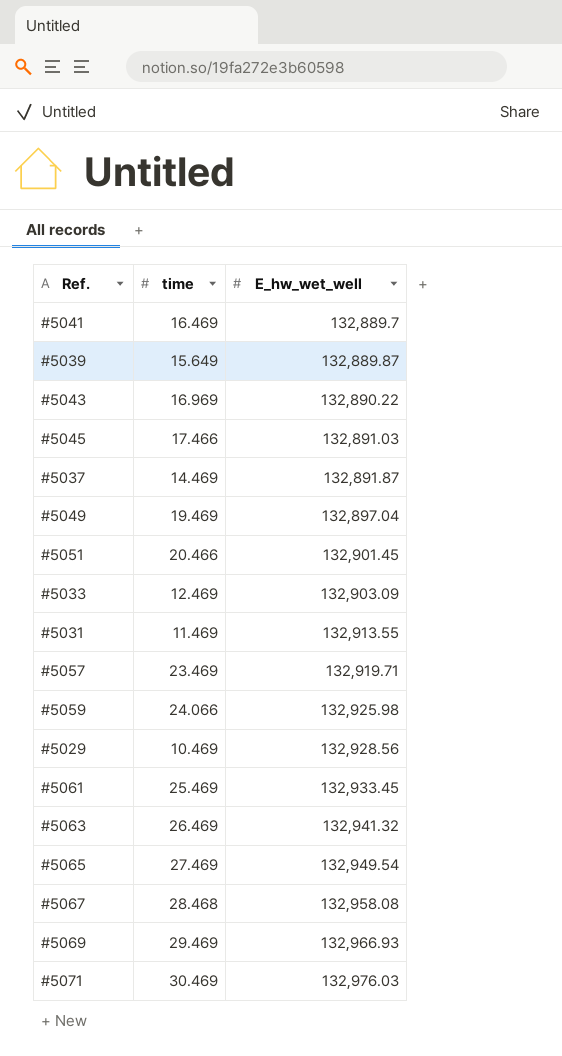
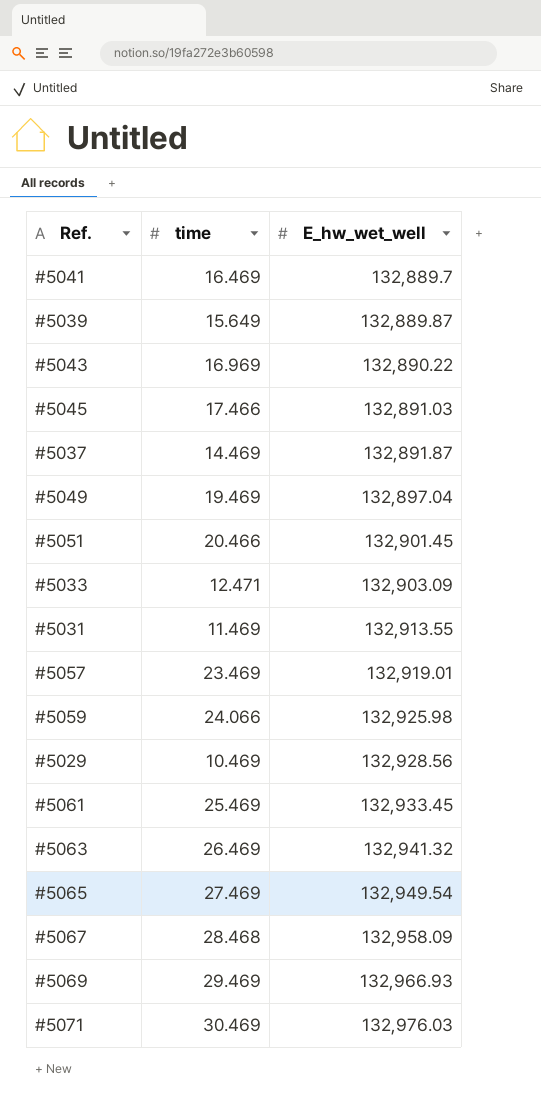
#5033 | time: 12.469 -> 12.471
#5057 | E_hw_wet_well: 132,919.71 -> 132,919.01
#5067 | E_hw_wet_well: 132,958.08 -> 132,958.09

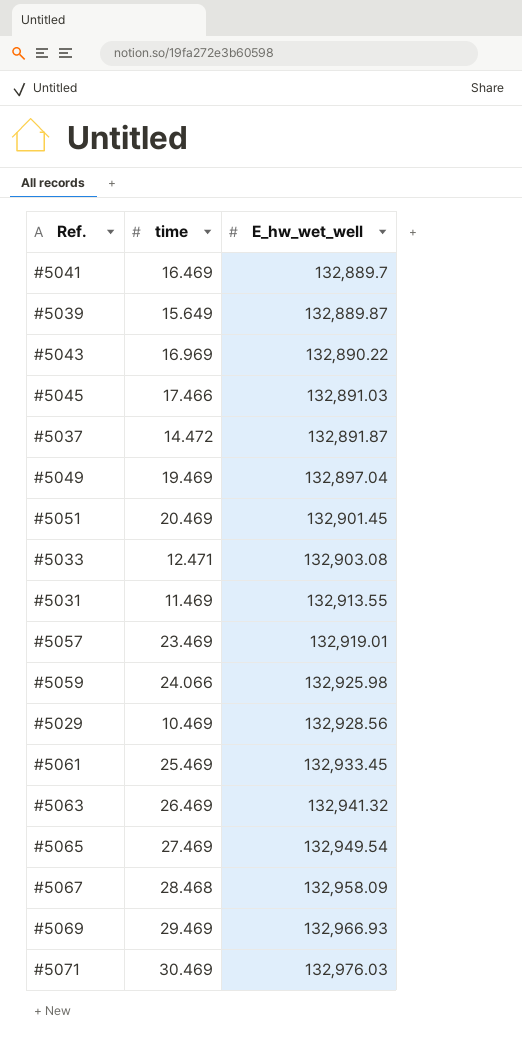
#5037 | time: 14.469 -> 14.472
#5051 | time: 20.466 -> 20.469
#5033 | E_hw_wet_well: 132,903.09 -> 132,903.08

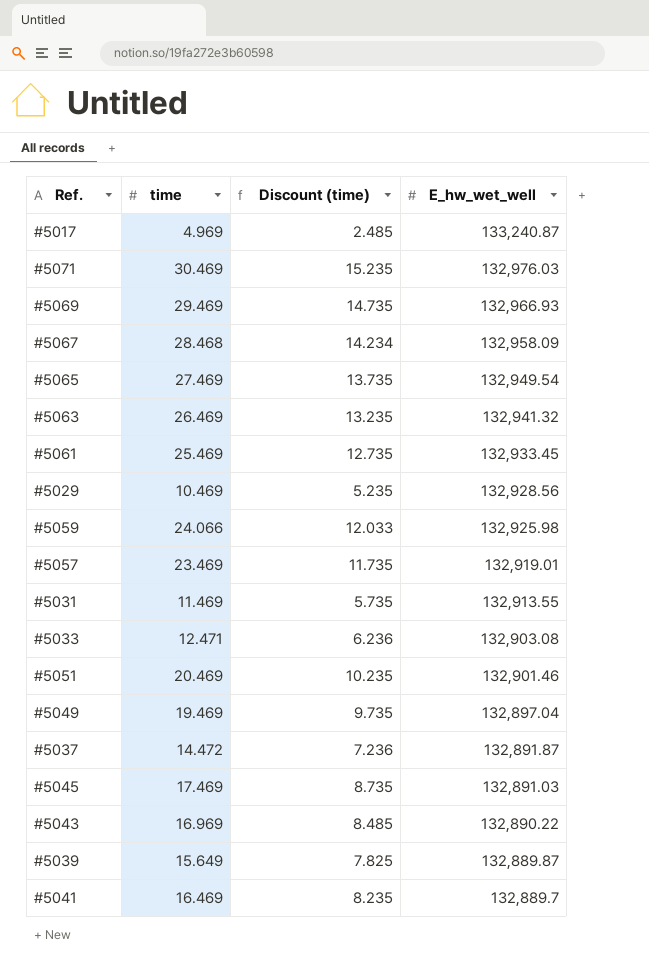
row order: E_hw_wet_well ascending -> E_hw_wet_well descending
column Discount (time) | formula: none -> [time] * 0.5
row #5017: none -> 4.969 | 2.485 | 133,240.87
#5051 | E_hw_wet_well: 132,901.45 -> 132,901.46
#5045 | time: 17.466 -> 17.469

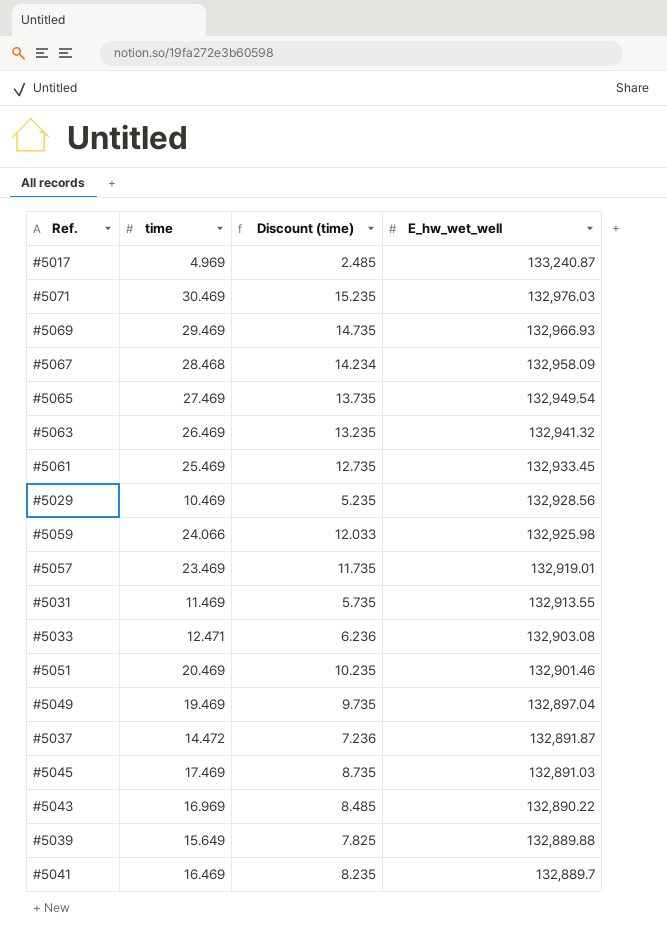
#5039 | E_hw_wet_well: 132,889.87 -> 132,889.88

